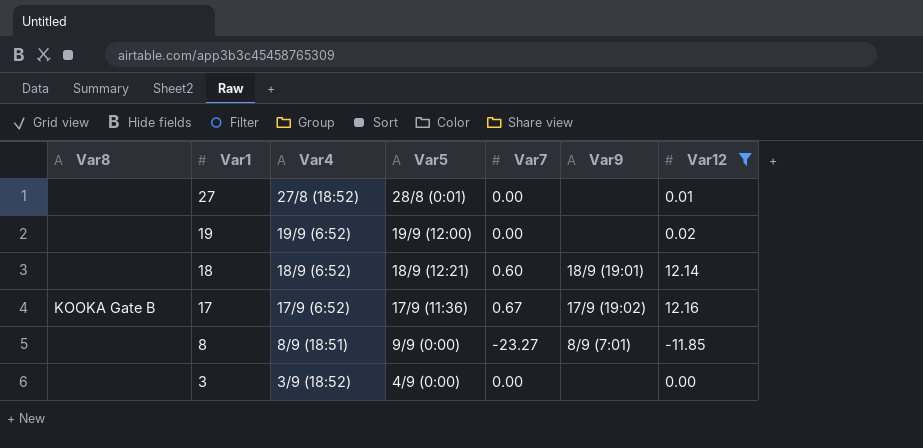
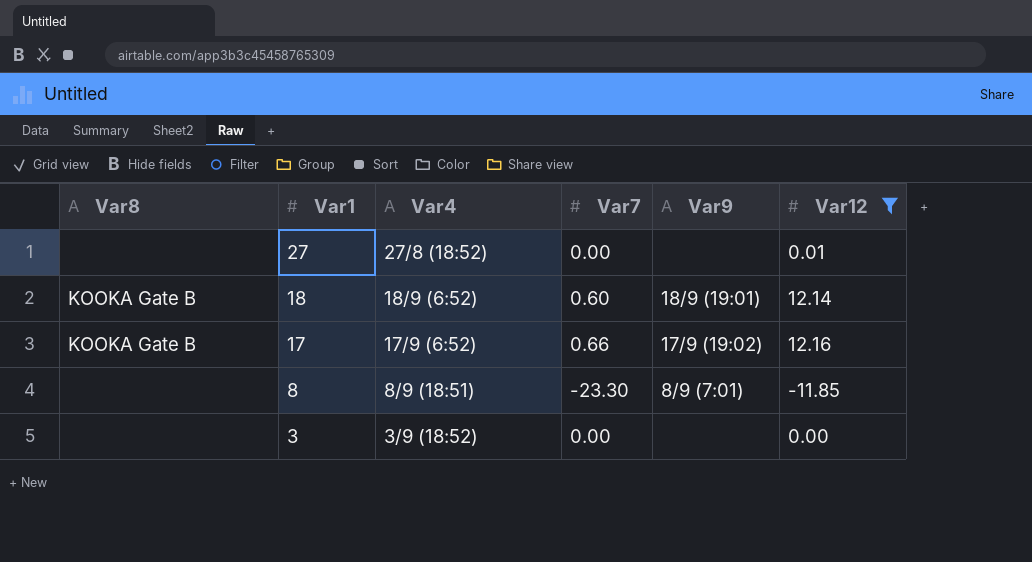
column Var5 | position: 4 -> none
row 19: none | 19/9 (6:52) | 19/9 (12:00) | 0.00 | none | 0.02 -> none
18 | Var8: none -> KOOKA Gate B
17 | Var7: 0.67 -> 0.66
8 | Var7: -23.27 -> -23.30

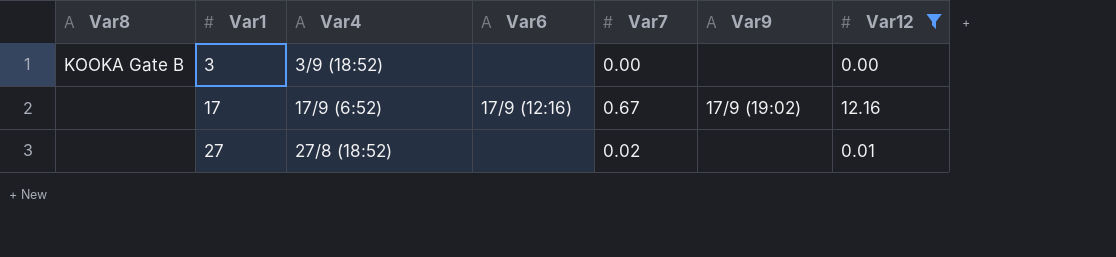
row order: Var1 descending -> Var1 ascending
column Var6 | position: none -> 4
row 18: KOOKA Gate B | 18/9 (6:52) | 0.60 | 18/9 (19:01) | 12.14 -> none
row 8: none | 8/9 (18:51) | -23.30 | 8/9 (7:01) | -11.85 -> none
3 | Var8: none -> KOOKA Gate B
17 | Var8: KOOKA Gate B -> none
17 | Var7: 0.66 -> 0.67
27 | Var7: 0.00 -> 0.02

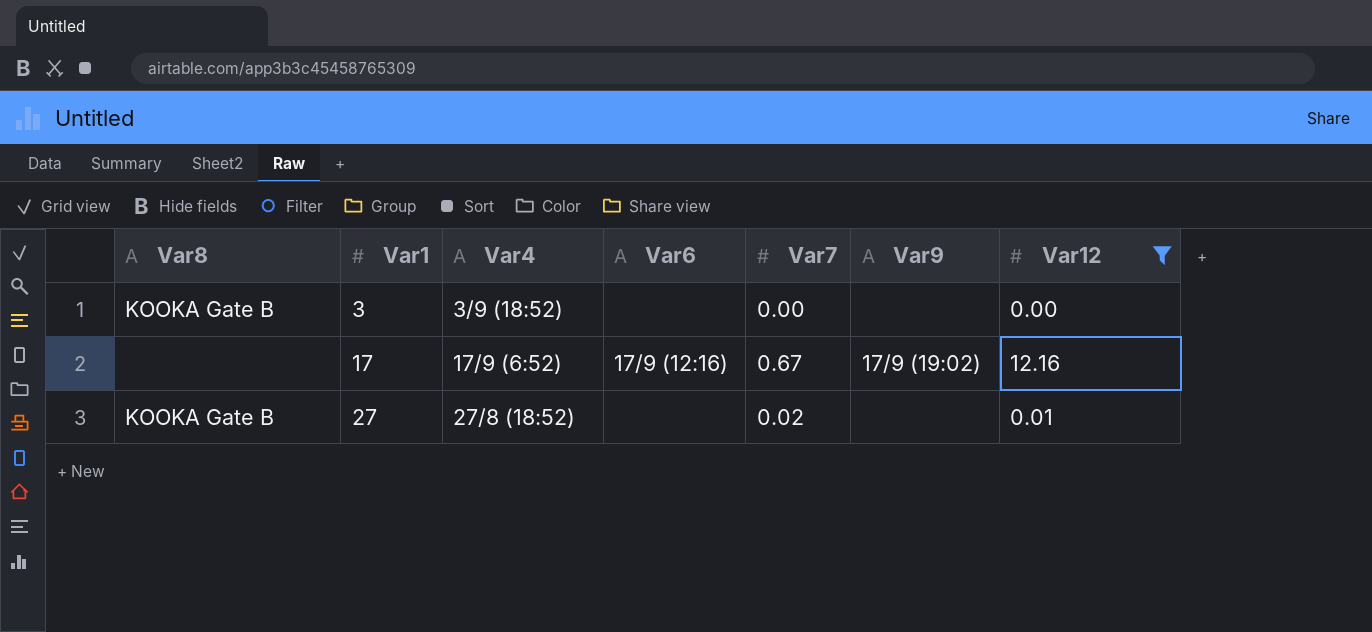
27 | Var8: none -> KOOKA Gate B

